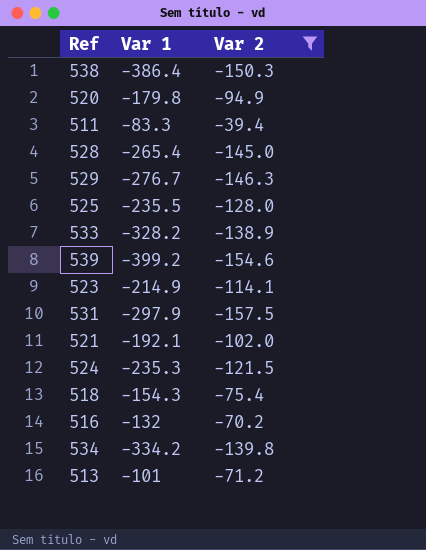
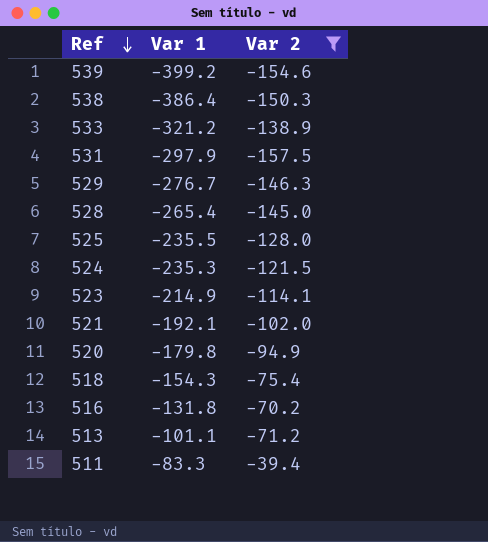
row order: none -> Ref descending
row 534: -334.2 | -139.8 -> none
533 | Var 1: -328.2 -> -321.2
516 | Var 1: -132 -> -131.8
513 | Var 1: -101 -> -101.1

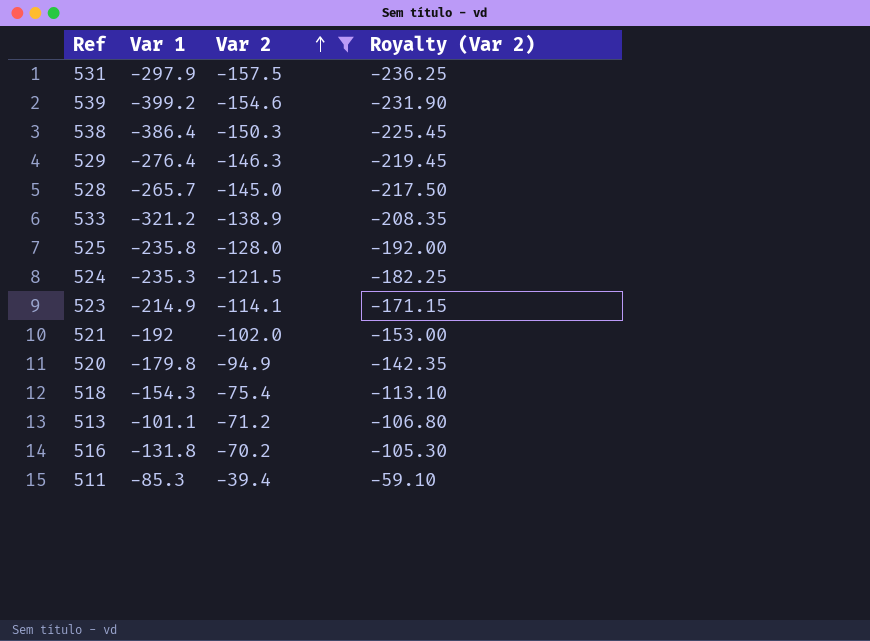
row order: Ref descending -> Var 2 ascending
column Royalty (Var 2) | formula: none -> [Var 2] * 1.5
529 | Var 1: -276.7 -> -276.4
528 | Var 1: -265.4 -> -265.7
525 | Var 1: -235.5 -> -235.8
521 | Var 1: -192.1 -> -192
511 | Var 1: -83.3 -> -85.3

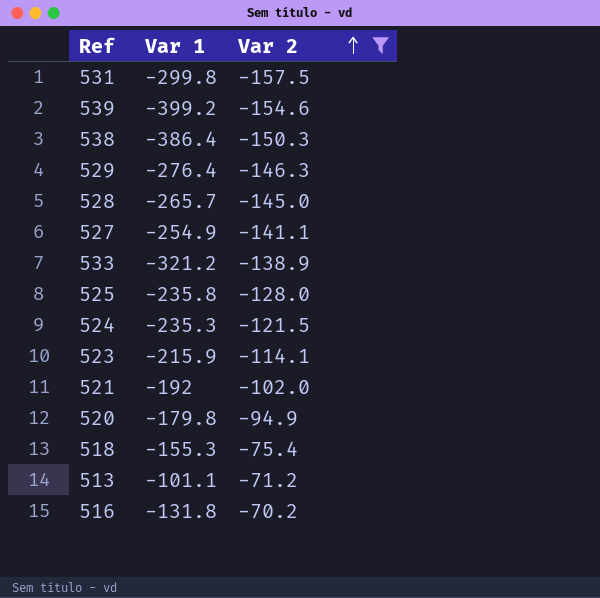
column Royalty (Var 2) | formula: [Var 2] * 1.5 -> none
row 511: -85.3 | -39.4 | -59.10 -> none
531 | Var 1: -297.9 -> -299.8
row 527: none -> -254.9 | -141.1
523 | Var 1: -214.9 -> -215.9
518 | Var 1: -154.3 -> -155.3

